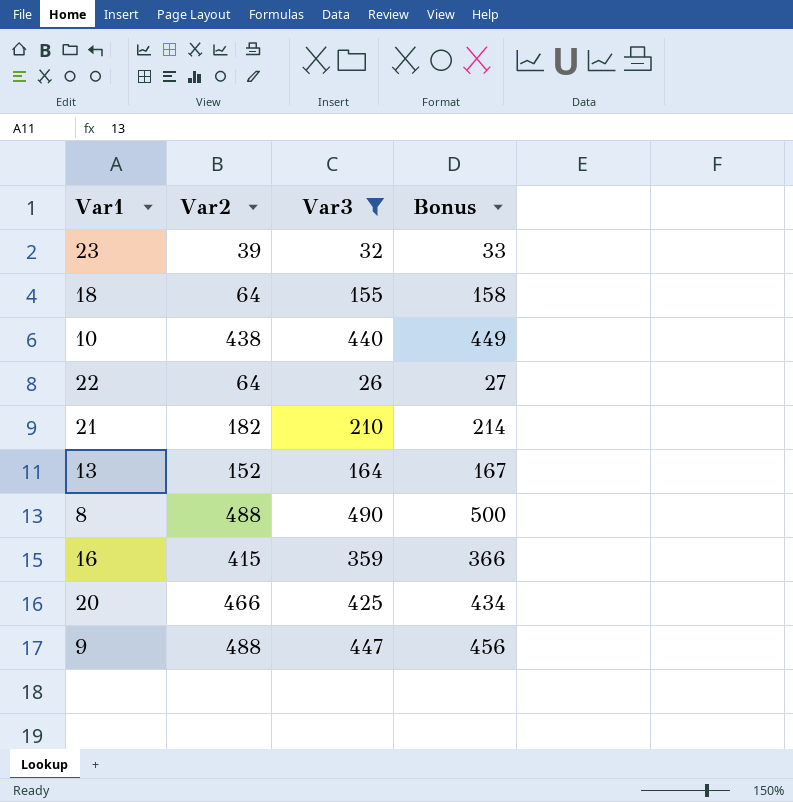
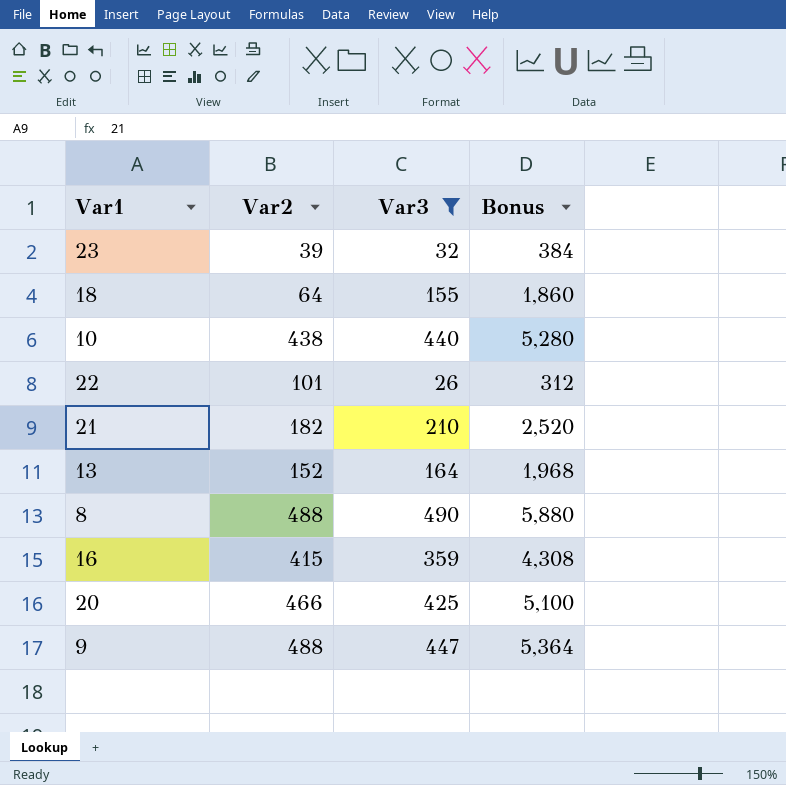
column Bonus | formula: [Var3] * 1.02 -> [Var3] * 12
22 | Var2: 64 -> 101

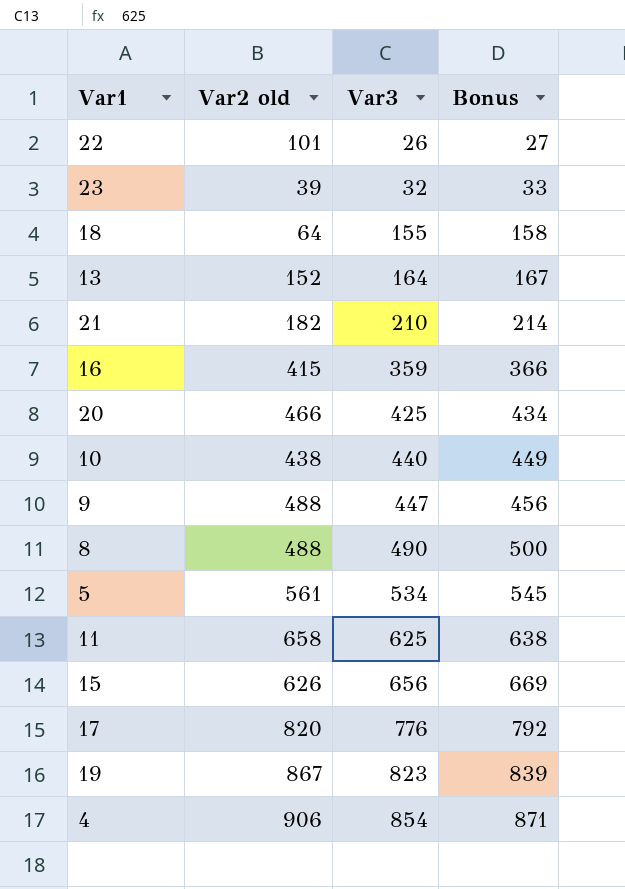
filter: Var3 <= 490 -> none
row order: none -> Var3 ascending
column name: Var2 -> Var2 old
column Bonus | formula: [Var3] * 12 -> [Var3] * 1.02

